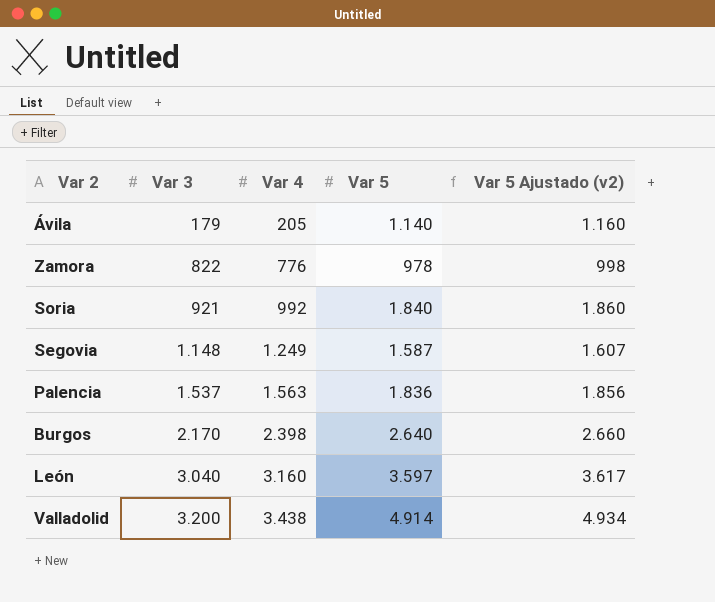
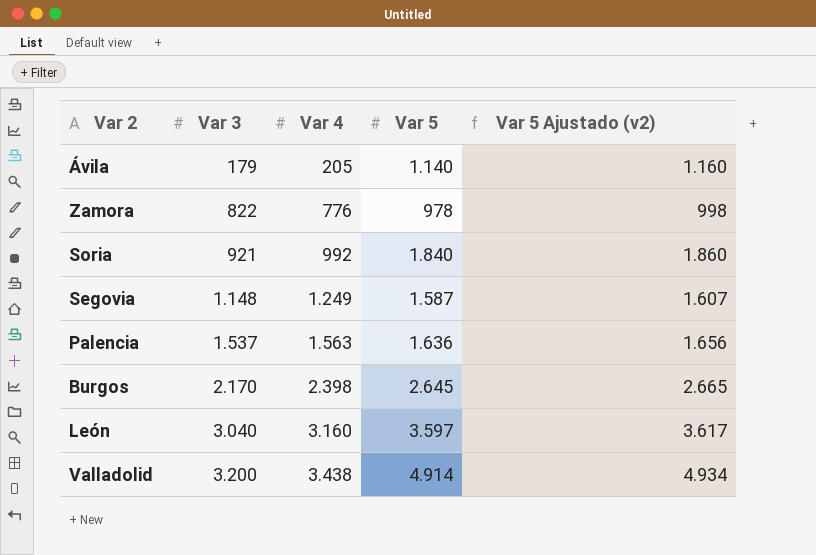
Palencia | Var 5: 1.836 -> 1.636
Palencia | Var 5 Ajustado (v2): 1.856 -> 1.656
Burgos | Var 5: 2.640 -> 2.645
Burgos | Var 5 Ajustado (v2): 2.660 -> 2.665

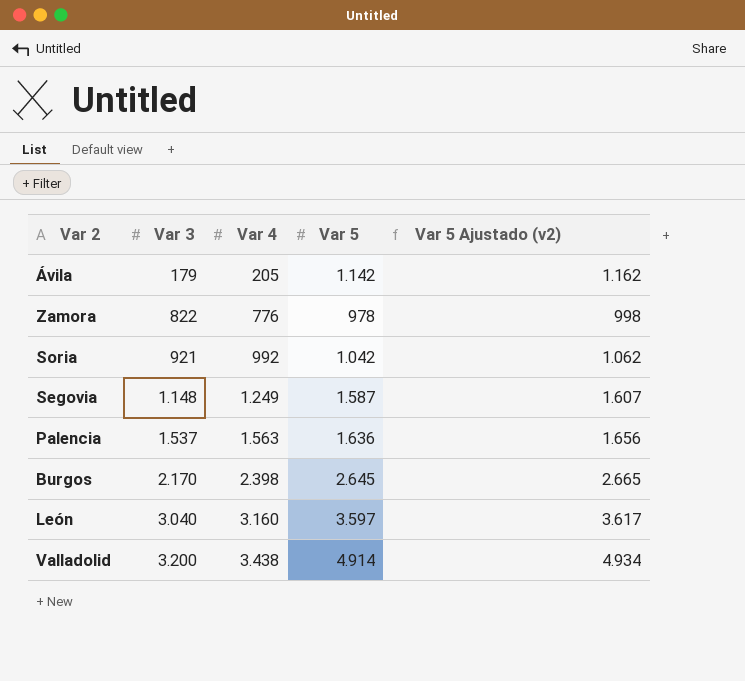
Ávila | Var 5: 1.140 -> 1.142
Ávila | Var 5 Ajustado (v2): 1.160 -> 1.162
Soria | Var 5: 1.840 -> 1.042
Soria | Var 5 Ajustado (v2): 1.860 -> 1.062

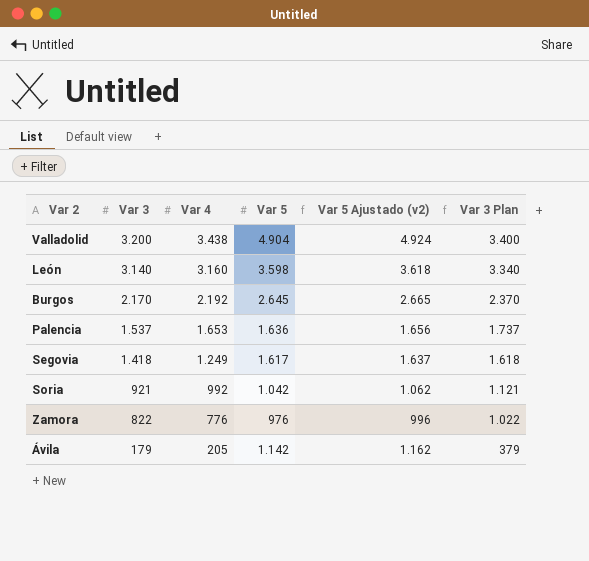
row order: Var 3 ascending -> Var 3 descending
column Var 3 Plan | formula: none -> [Var 3] + 200
Valladolid | Var 5: 4.914 -> 4.904
Valladolid | Var 5 Ajustado (v2): 4.934 -> 4.924
León | Var 3: 3.040 -> 3.140
León | Var 5: 3.597 -> 3.598
León | Var 5 Ajustado (v2): 3.617 -> 3.618
Burgos | Var 4: 2.398 -> 2.192
Palencia | Var 4: 1.563 -> 1.653
Segovia | Var 3: 1.148 -> 1.418
Segovia | Var 5: 1.587 -> 1.617
Segovia | Var 5 Ajustado (v2): 1.607 -> 1.637
Zamora | Var 5: 978 -> 976
Zamora | Var 5 Ajustado (v2): 998 -> 996

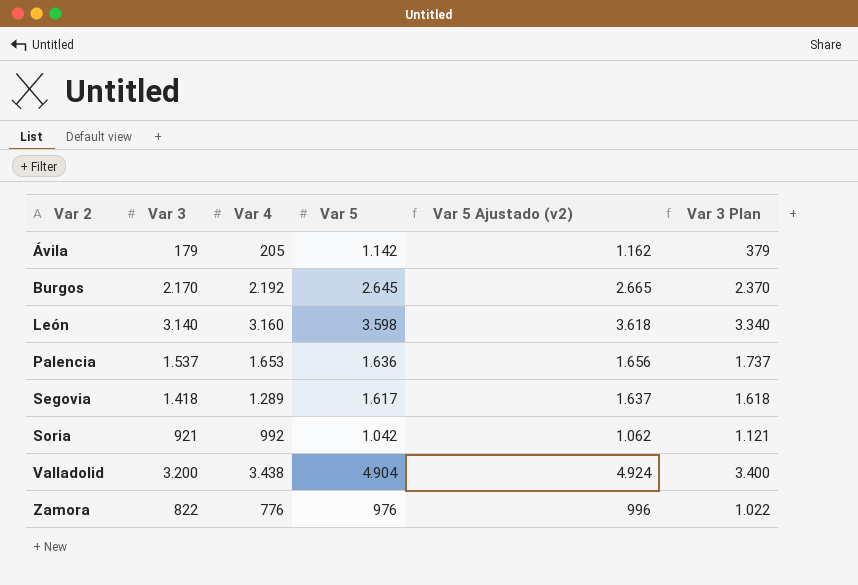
row order: Var 3 descending -> Var 2 ascending
Segovia | Var 4: 1.249 -> 1.289

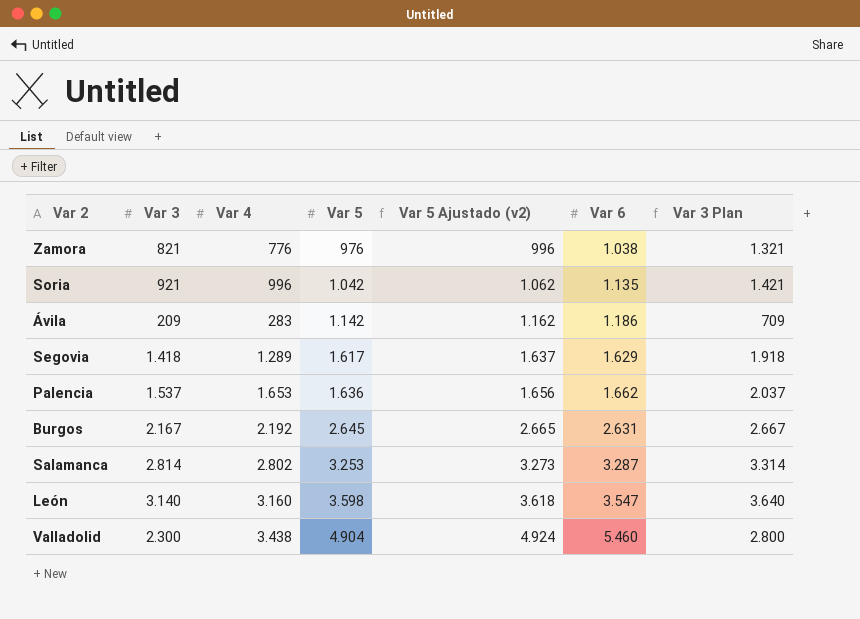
row order: Var 2 ascending -> Var 5 ascending
column Var 6 | position: none -> 6
column Var 3 Plan | formula: [Var 3] + 200 -> [Var 3] + 500
Zamora | Var 3: 822 -> 821
Soria | Var 4: 992 -> 996
Ávila | Var 3: 179 -> 209
Ávila | Var 4: 205 -> 283
Burgos | Var 3: 2.170 -> 2.167
row Salamanca: none -> 2.814 | 2.802 | 3.253 | 3.273 | 3.287 | 3.314
Valladolid | Var 3: 3.200 -> 2.300

